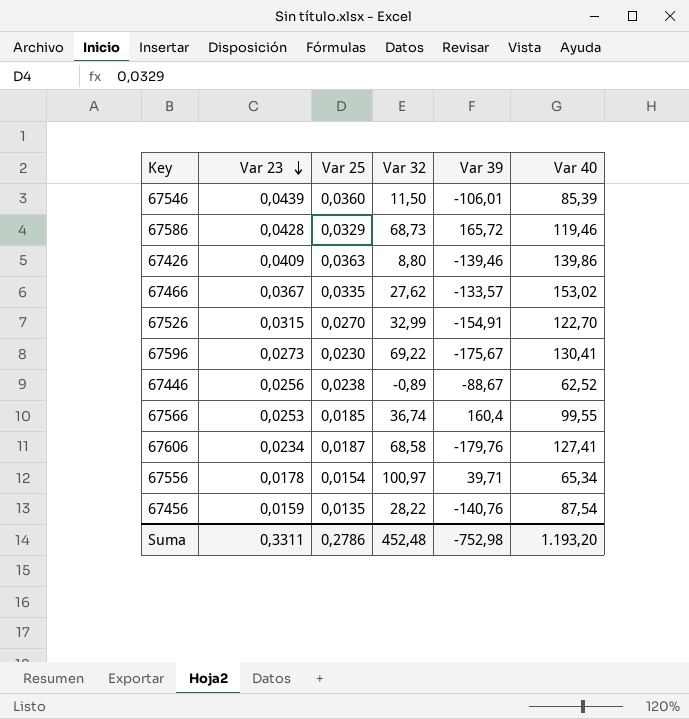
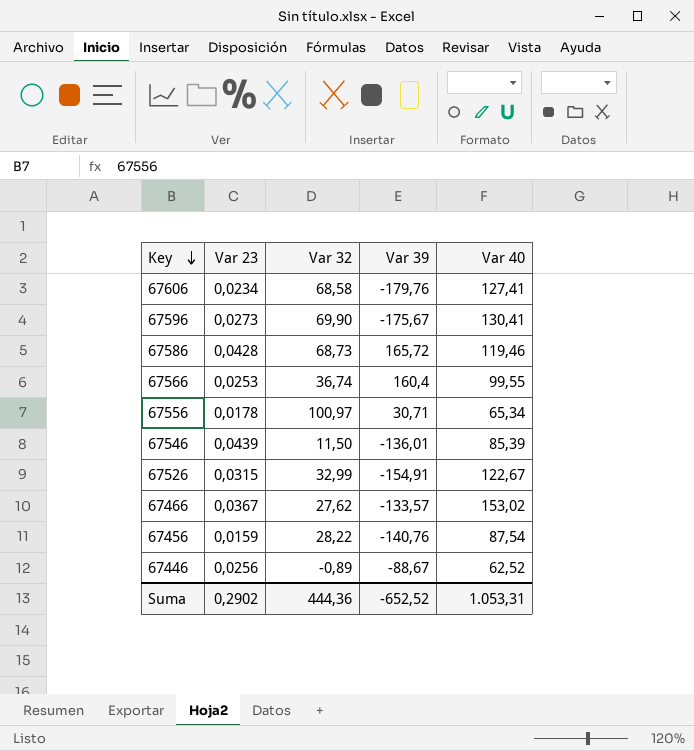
row order: Var 23 descending -> Key descending
column Var 25 | position: 3 -> none
row 67426: 0,0409 | 0,0363 | 8,80 | -139,46 | 139,86 -> none
67596 | Var 32: 69,22 -> 69,90
67556 | Var 39: 39,71 -> 30,71
67546 | Var 39: -106,01 -> -136,01
67526 | Var 40: 122,70 -> 122,67
Suma | Var 23: 0,3311 -> 0,2902
Suma | Var 32: 452,48 -> 444,36
Suma | Var 39: -752,98 -> -652,52
Suma | Var 40: 1.193,20 -> 1.053,31

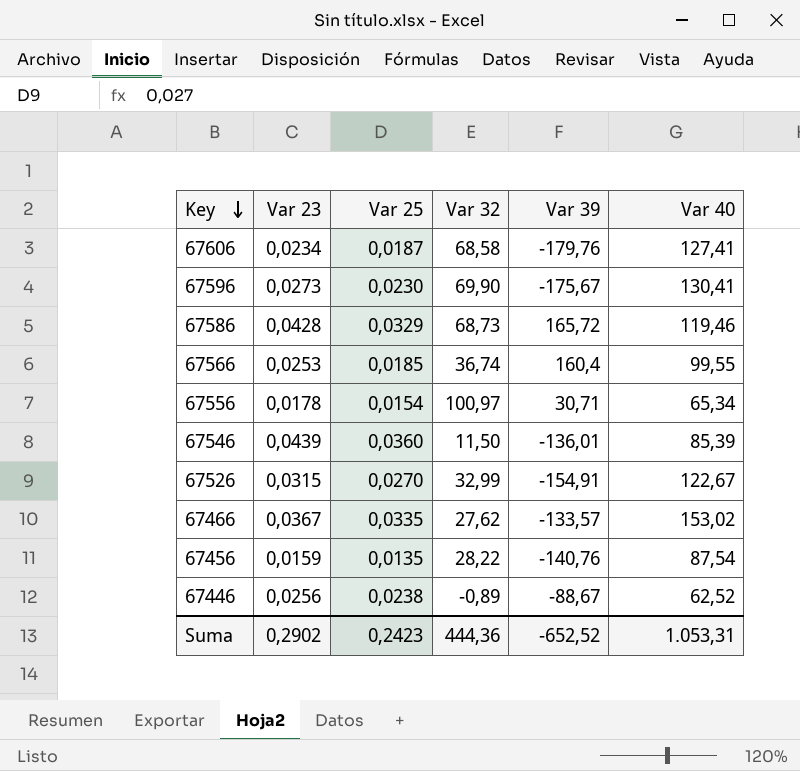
column Var 25 | position: none -> 3

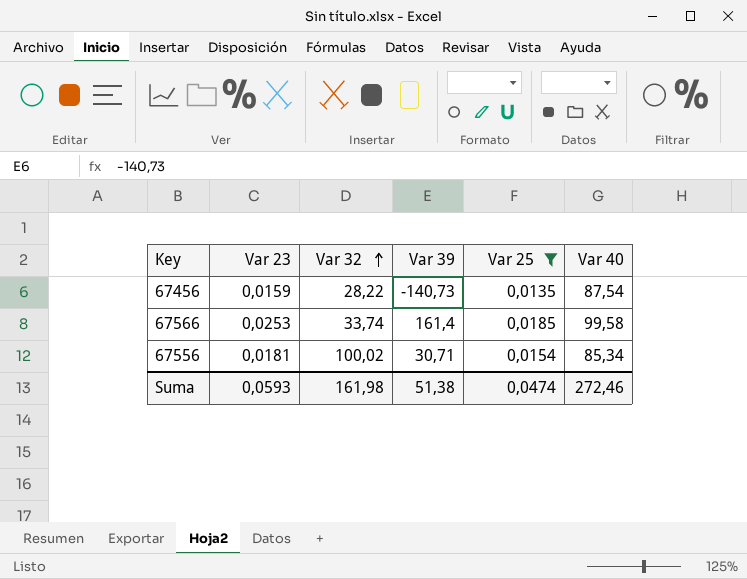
filter: none -> Var 25 <= 0,0185
row order: Key descending -> Var 32 ascending
column Var 25 | position: 3 -> 5
67456 | Var 39: -140,76 -> -140,73
67566 | Var 32: 36,74 -> 33,74
67566 | Var 39: 160,4 -> 161,4
67566 | Var 40: 99,55 -> 99,58
67556 | Var 23: 0,0178 -> 0,0181
67556 | Var 32: 100,97 -> 100,02
67556 | Var 40: 65,34 -> 85,34
Suma | Var 23: 0,2902 -> 0,0593
Suma | Var 32: 444,36 -> 161,98
Suma | Var 39: -652,52 -> 51,38
Suma | Var 25: 0,2423 -> 0,0474
Suma | Var 40: 1.053,31 -> 272,46

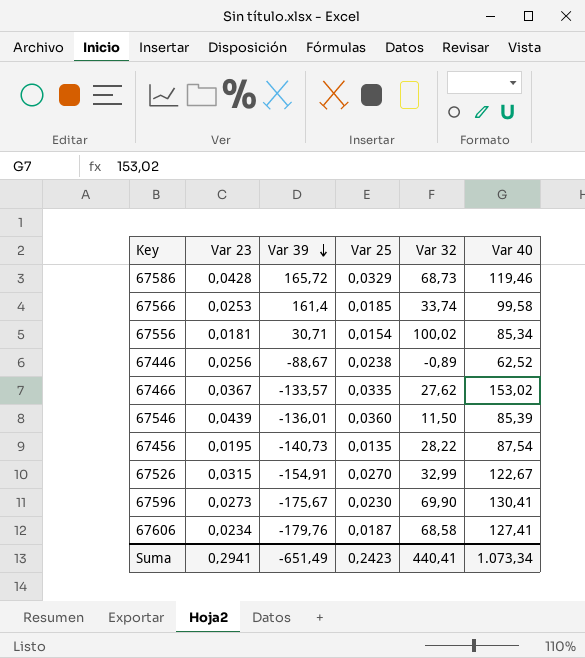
filter: Var 25 <= 0,0185 -> none
row order: Var 32 ascending -> Var 39 descending
column Var 32 | position: 3 -> 5
67456 | Var 23: 0,0159 -> 0,0195
Suma | Var 23: 0,0593 -> 0,2941
Suma | Var 39: 51,38 -> -651,49
Suma | Var 25: 0,0474 -> 0,2423
Suma | Var 32: 161,98 -> 440,41
Suma | Var 40: 272,46 -> 1.073,34

